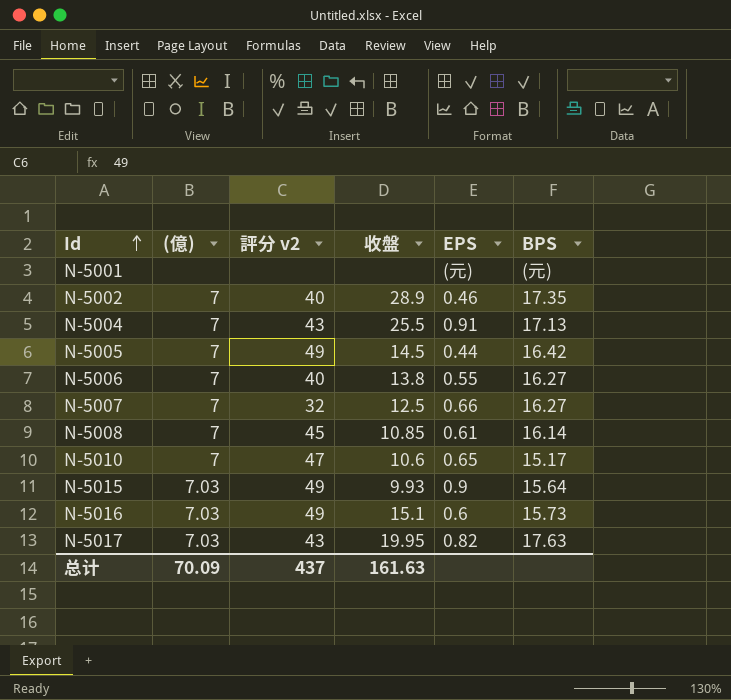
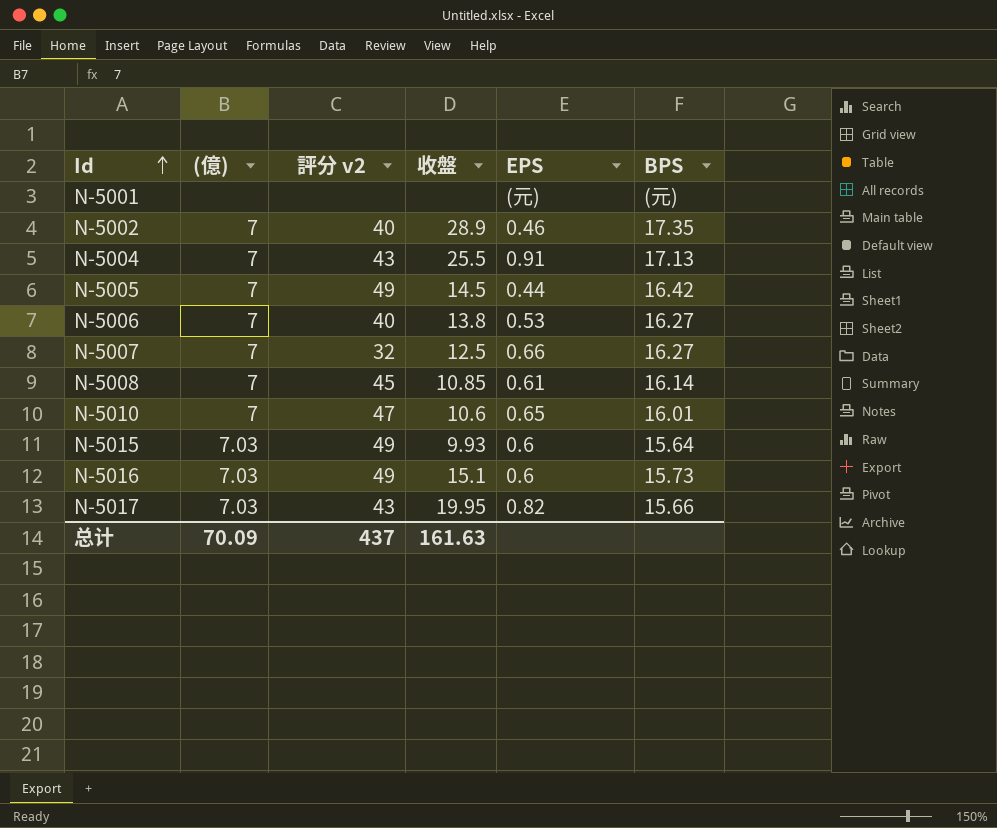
N-5006 | EPS: 0.55 -> 0.53
N-5010 | BPS: 15.17 -> 16.01
N-5015 | EPS: 0.9 -> 0.6
N-5017 | BPS: 17.63 -> 15.66

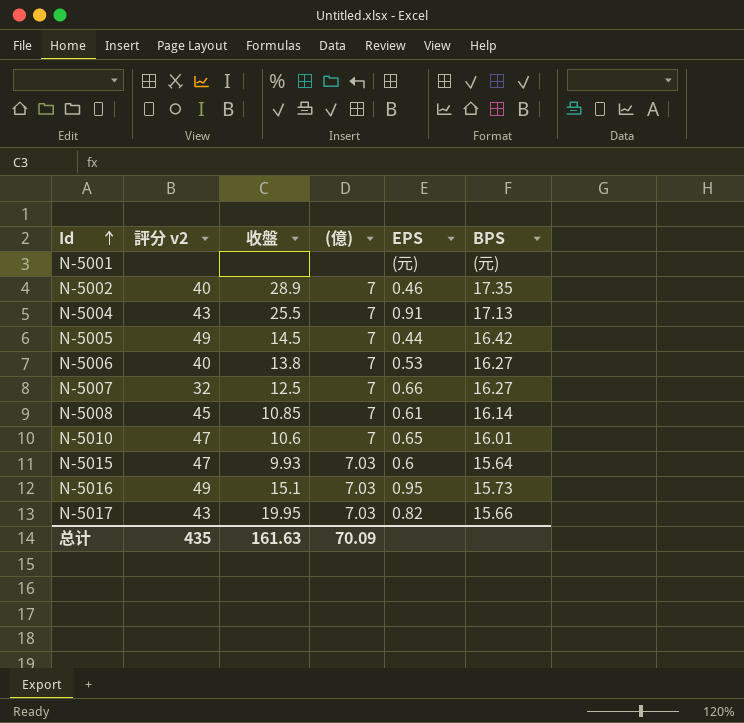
column (億) | position: 2 -> 4
N-5015 | 評分 v2: 49 -> 47
N-5016 | EPS: 0.6 -> 0.95
总计 | 評分 v2: 437 -> 435

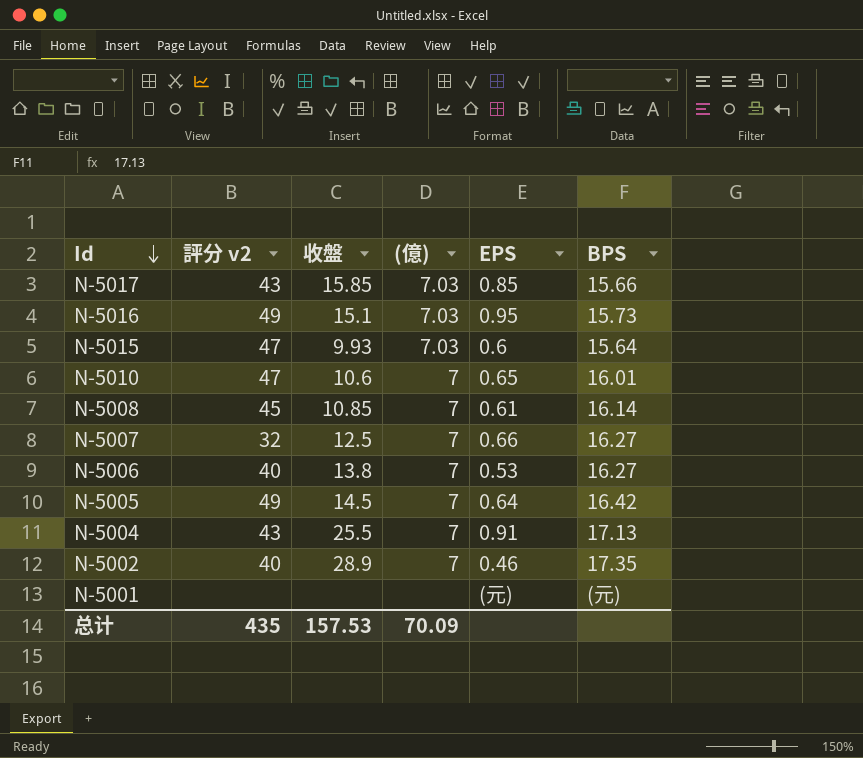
row order: Id ascending -> Id descending
N-5017 | 收盤: 19.95 -> 15.85
N-5017 | EPS: 0.82 -> 0.85
N-5005 | EPS: 0.44 -> 0.64
总计 | 收盤: 161.63 -> 157.53

